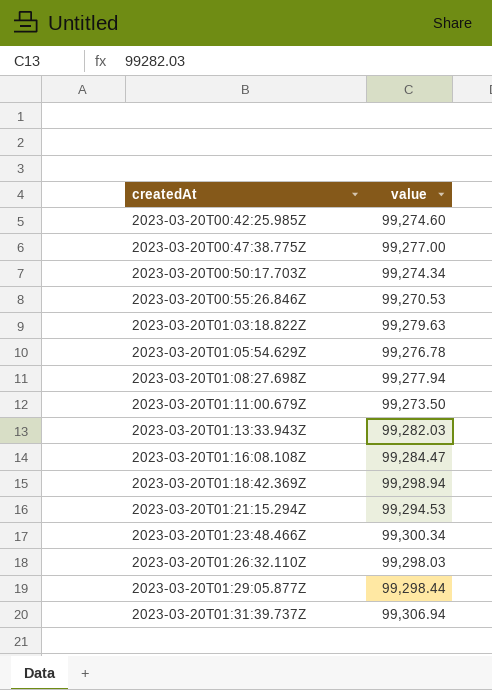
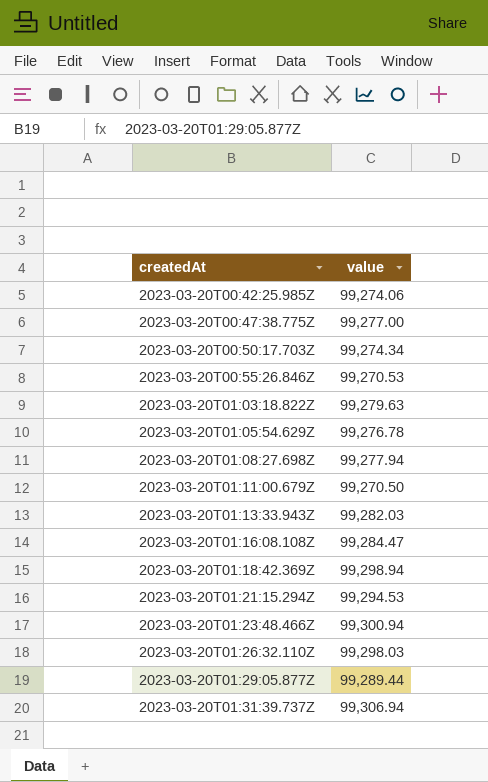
2023-03-20T00:42:25.985Z | value: 99,274.60 -> 99,274.06
2023-03-20T01:11:00.679Z | value: 99,273.50 -> 99,270.50
2023-03-20T01:23:48.466Z | value: 99,300.34 -> 99,300.94
2023-03-20T01:29:05.877Z | value: 99,298.44 -> 99,289.44

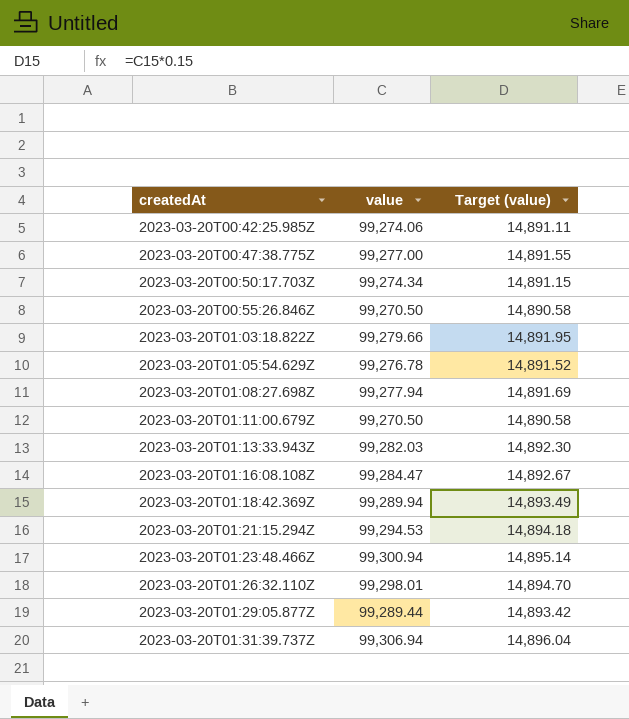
column Target (value) | formula: none -> [value] * 0.15
2023-03-20T00:55:26.846Z | value: 99,270.53 -> 99,270.50
2023-03-20T01:03:18.822Z | value: 99,279.63 -> 99,279.66
2023-03-20T01:18:42.369Z | value: 99,298.94 -> 99,289.94
2023-03-20T01:26:32.110Z | value: 99,298.03 -> 99,298.01

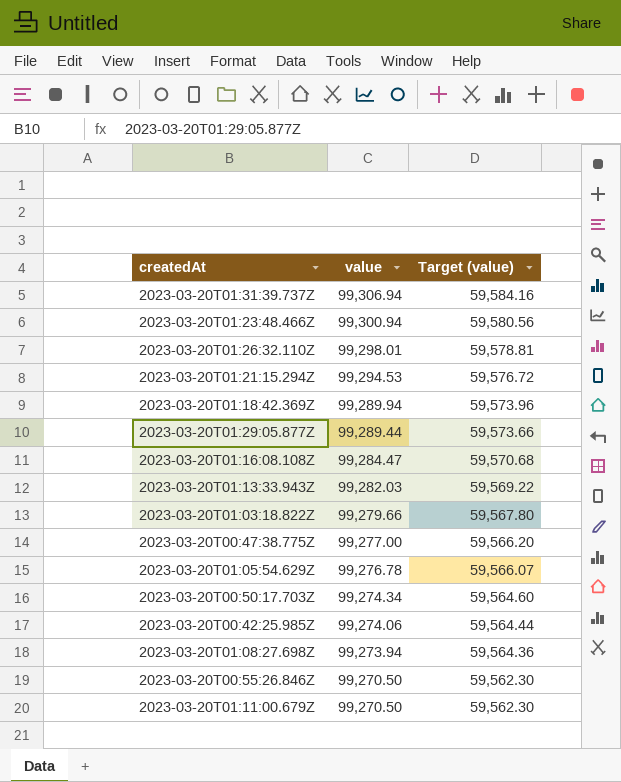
row order: createdAt ascending -> value descending
column Target (value) | formula: [value] * 0.15 -> [value] * 0.6
2023-03-20T01:08:27.698Z | value: 99,277.94 -> 99,273.94

